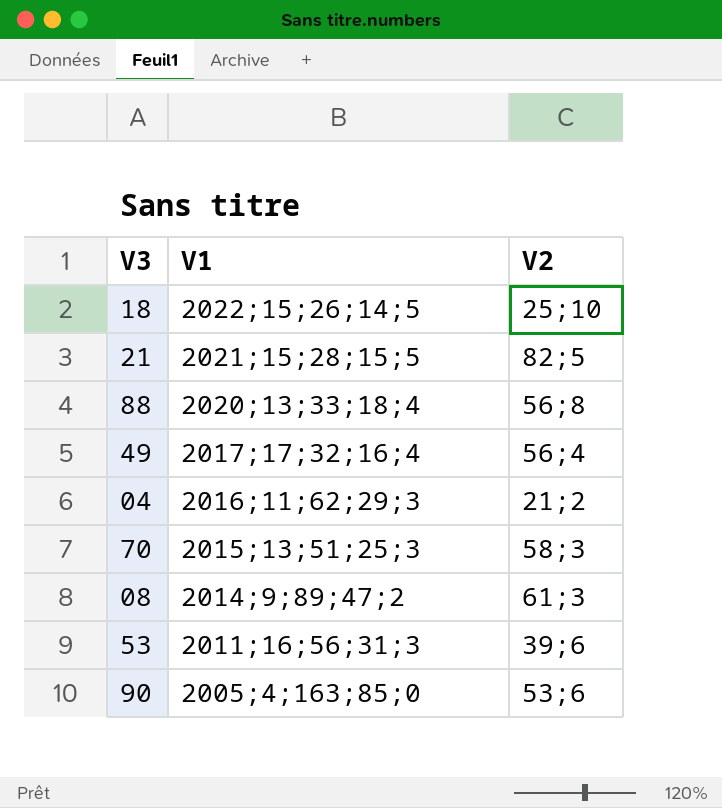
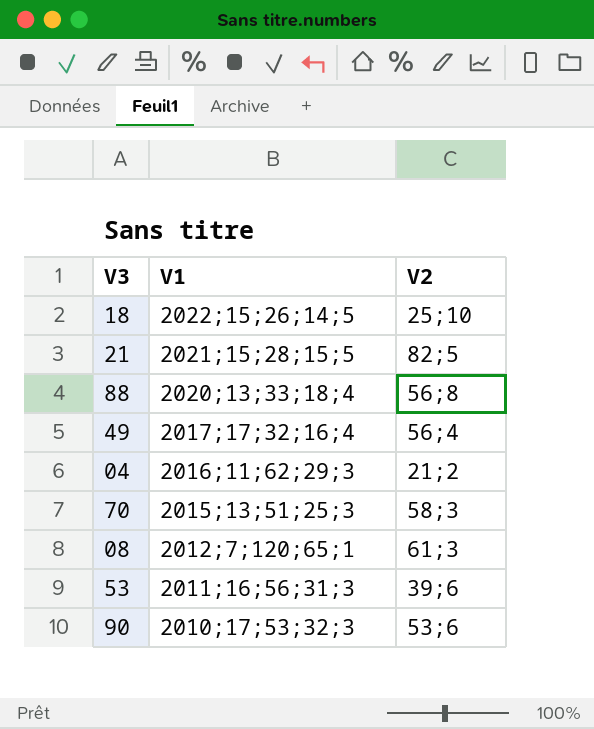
08 | V1: 2014;9;89;47;2 -> 2012;7;120;65;1
90 | V1: 2005;4;163;85;0 -> 2010;17;53;32;3

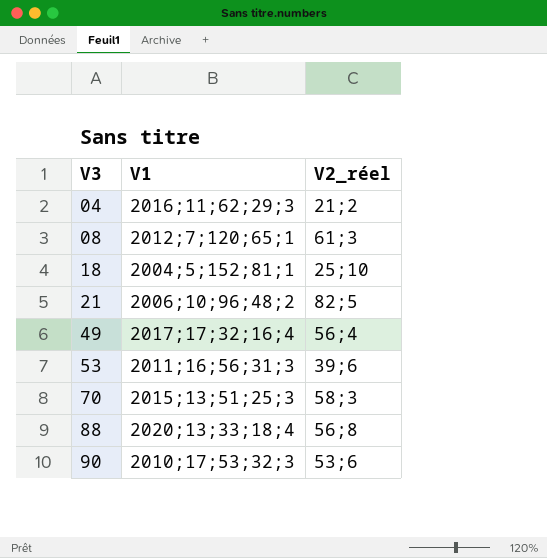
row order: V1 descending -> V3 ascending
column name: V2 -> V2_réel
18 | V1: 2022;15;26;14;5 -> 2004;5;152;81;1
21 | V1: 2021;15;28;15;5 -> 2006;10;96;48;2

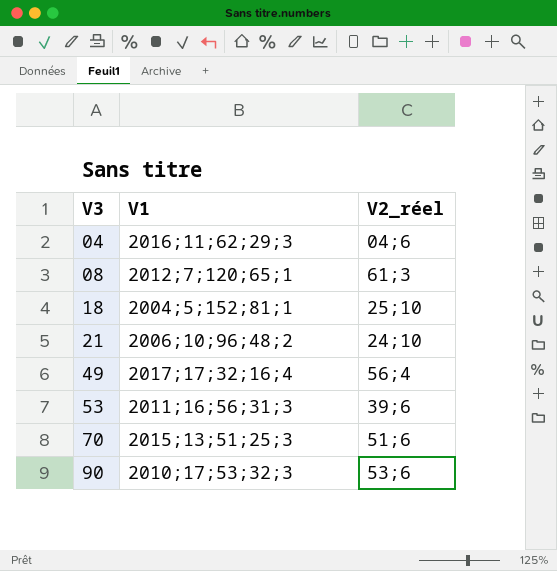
row 88: 2020;13;33;18;4 | 56;8 -> none
04 | V2_réel: 21;2 -> 04;6
21 | V2_réel: 82;5 -> 24;10
70 | V2_réel: 58;3 -> 51;6

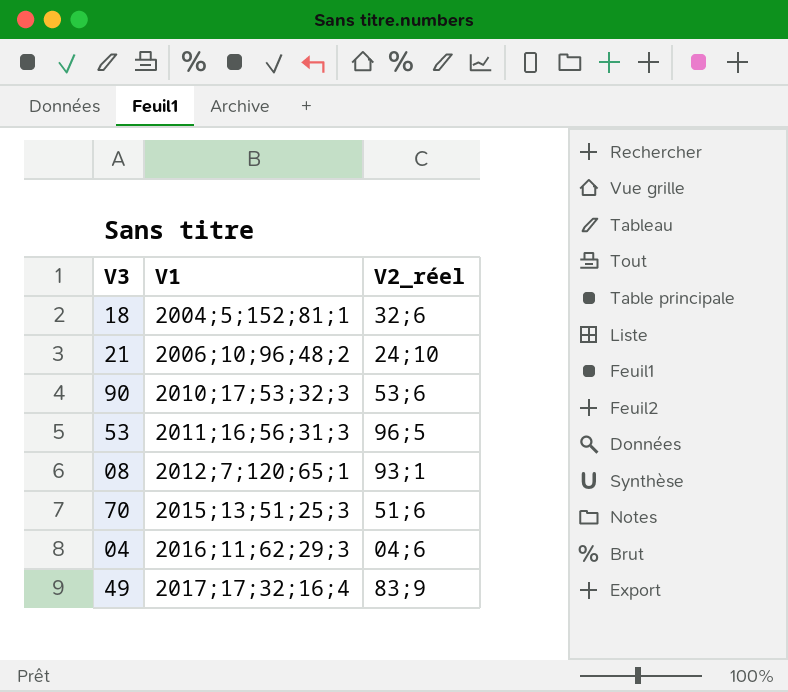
row order: V3 ascending -> V1 ascending
18 | V2_réel: 25;10 -> 32;6
53 | V2_réel: 39;6 -> 96;5
08 | V2_réel: 61;3 -> 93;1
49 | V2_réel: 56;4 -> 83;9

